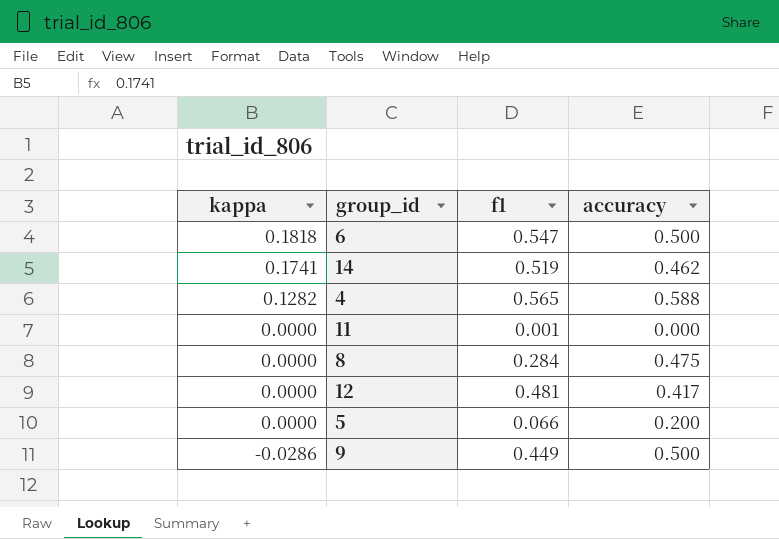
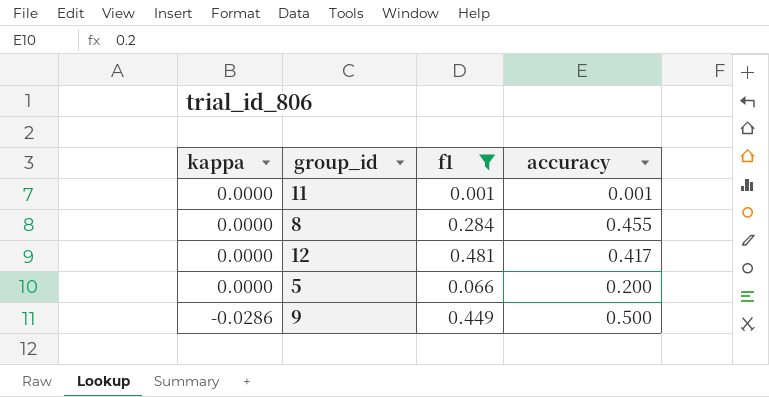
filter: none -> f1 <= 0.481
11 | accuracy: 0.000 -> 0.001
8 | accuracy: 0.475 -> 0.455

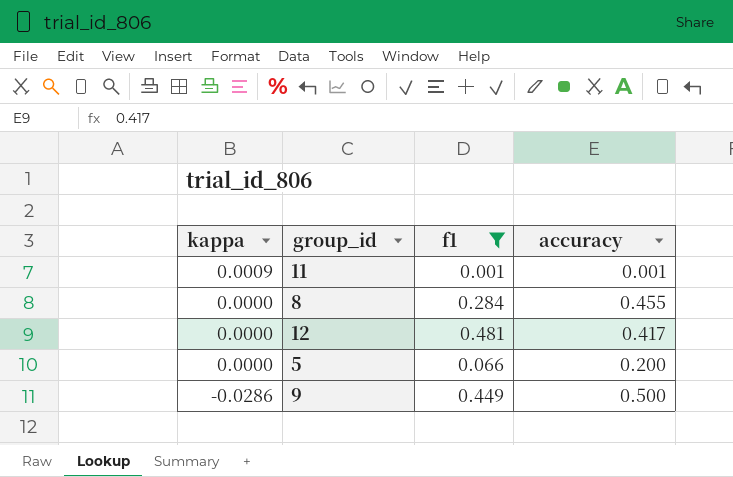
11 | kappa: 0.0000 -> 0.0009

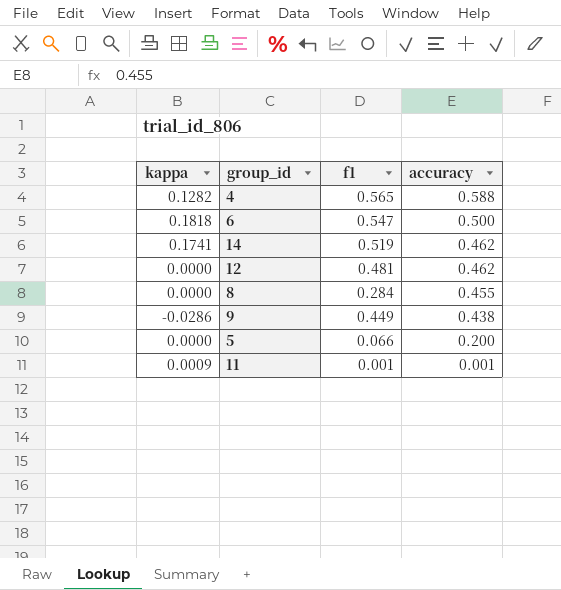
filter: f1 <= 0.481 -> none
row order: kappa descending -> accuracy descending
12 | accuracy: 0.417 -> 0.462
9 | accuracy: 0.500 -> 0.438

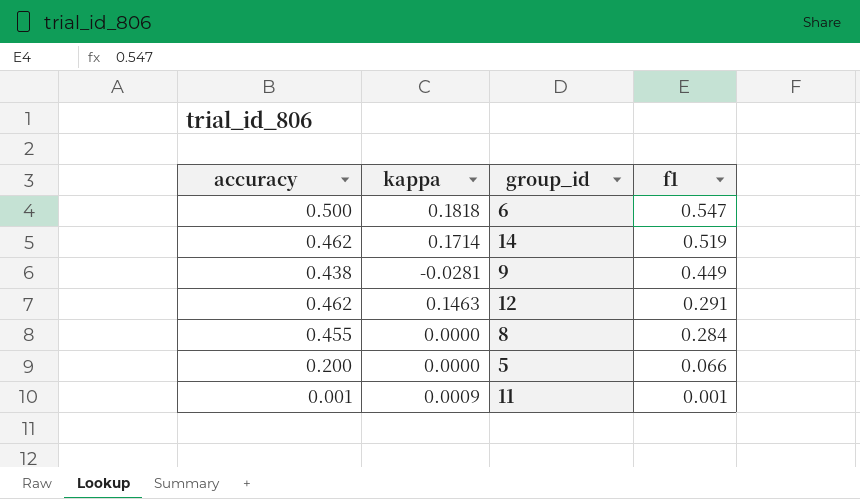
row order: accuracy descending -> f1 descending
column accuracy | position: 4 -> 1
row 4: 0.1282 | 0.565 | 0.588 -> none
14 | kappa: 0.1741 -> 0.1714
9 | kappa: -0.0286 -> -0.0281
12 | kappa: 0.0000 -> 0.1463
12 | f1: 0.481 -> 0.291

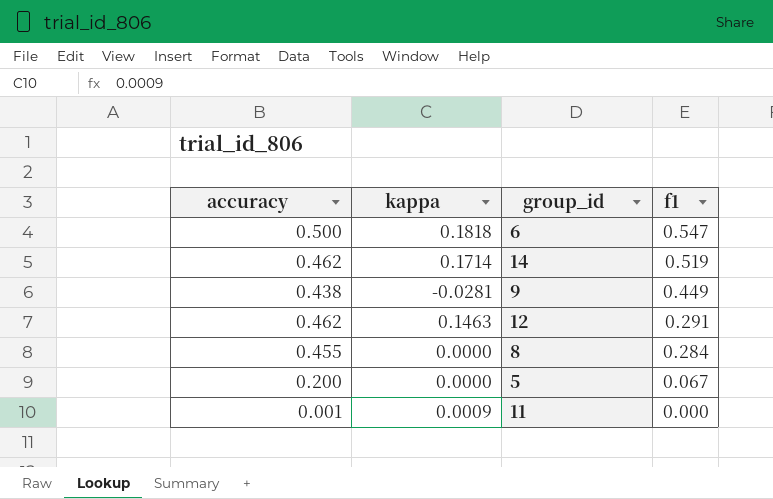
5 | f1: 0.066 -> 0.067
11 | f1: 0.001 -> 0.000

